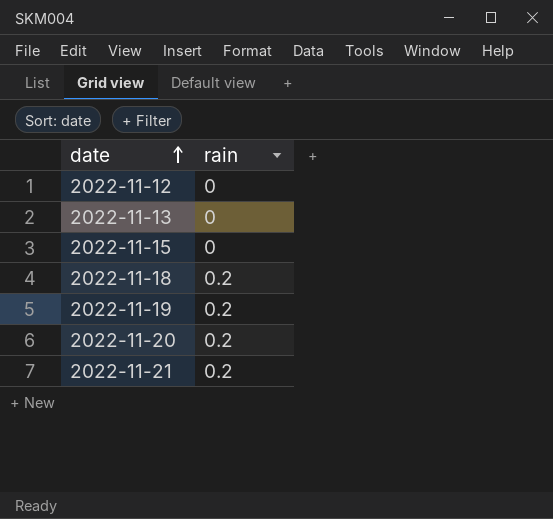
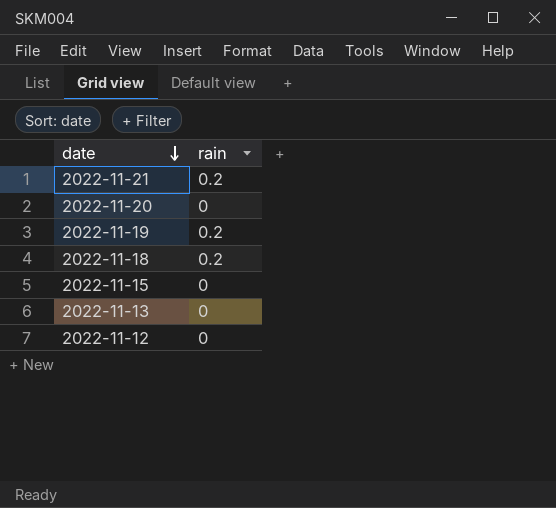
row order: date ascending -> date descending
2022-11-20 | rain: 0.2 -> 0

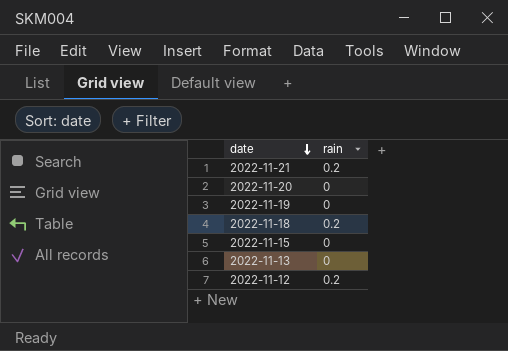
2022-11-19 | rain: 0.2 -> 0
2022-11-12 | rain: 0 -> 0.2

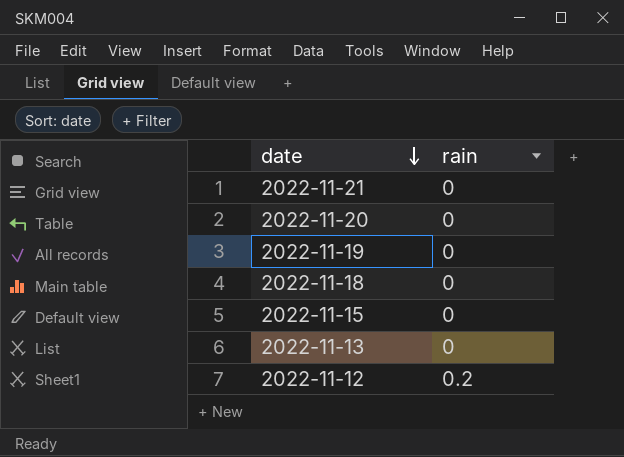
2022-11-21 | rain: 0.2 -> 0
2022-11-18 | rain: 0.2 -> 0

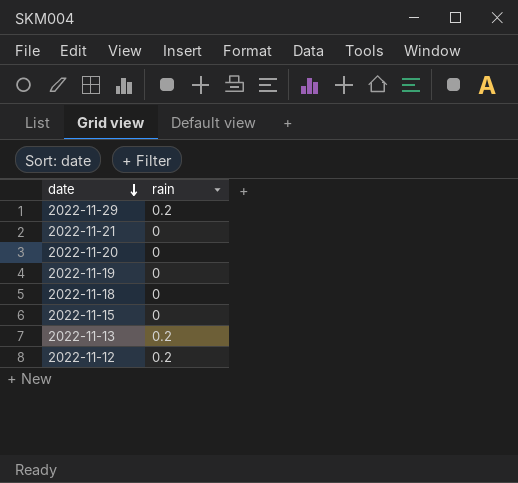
row 2022-11-29: none -> 0.2
2022-11-13 | rain: 0 -> 0.2

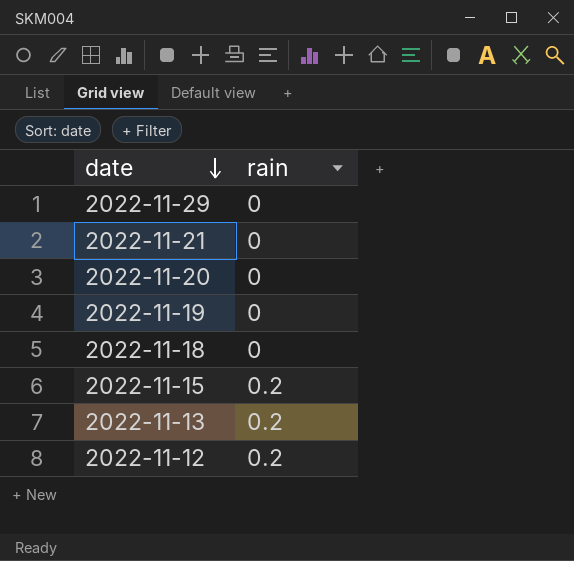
2022-11-29 | rain: 0.2 -> 0
2022-11-15 | rain: 0 -> 0.2

